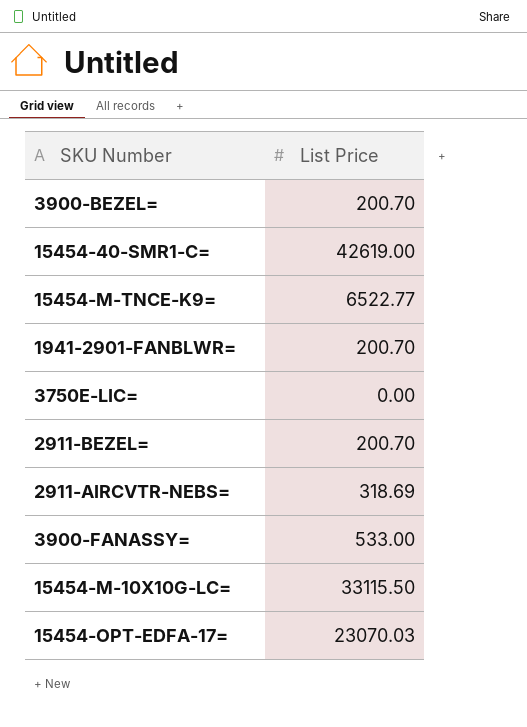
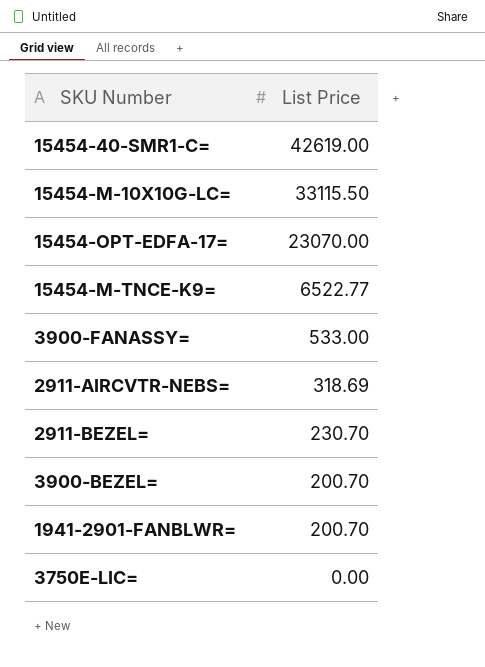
row order: none -> List Price descending
15454-OPT-EDFA-17= | List Price: 23070.03 -> 23070.00
2911-BEZEL= | List Price: 200.70 -> 230.70

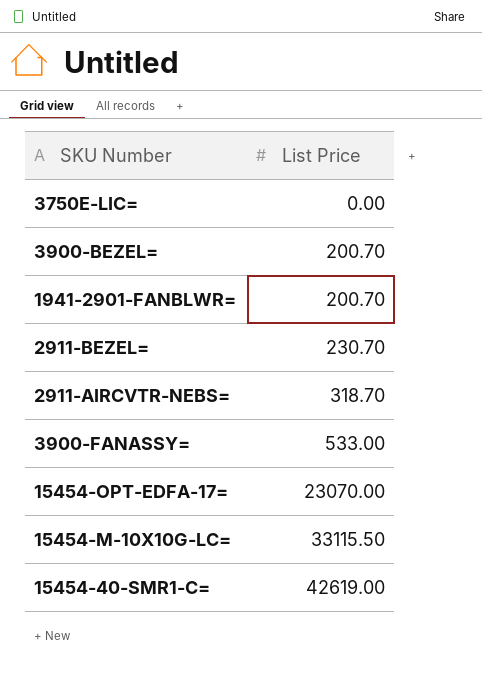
row order: List Price descending -> List Price ascending
row 15454-M-TNCE-K9=: 6522.77 -> none
2911-AIRCVTR-NEBS= | List Price: 318.69 -> 318.70

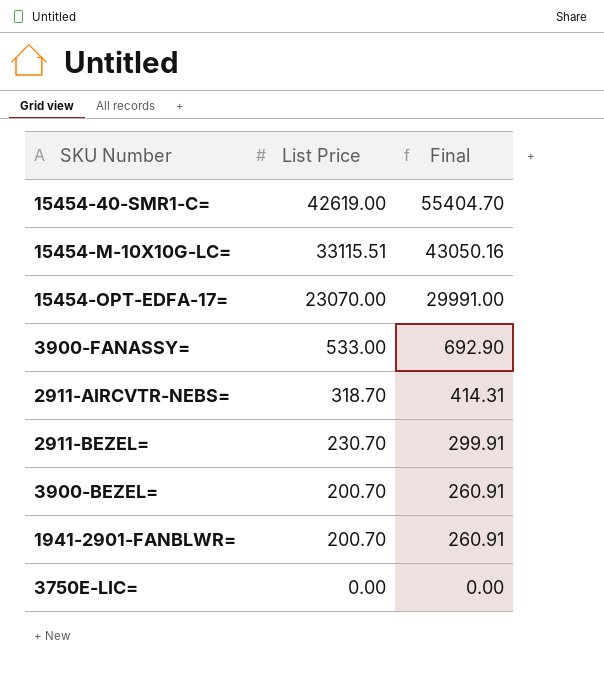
row order: List Price ascending -> List Price descending
column Final | formula: none -> [List Price] * 1.3
15454-M-10X10G-LC= | List Price: 33115.50 -> 33115.51

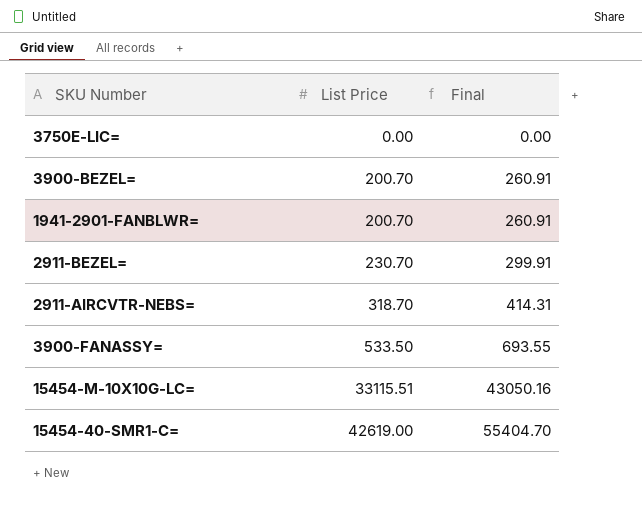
row order: List Price descending -> List Price ascending
row 15454-OPT-EDFA-17=: 23070.00 | 29991.00 -> none
3900-FANASSY= | List Price: 533.00 -> 533.50
3900-FANASSY= | Final: 692.90 -> 693.55

